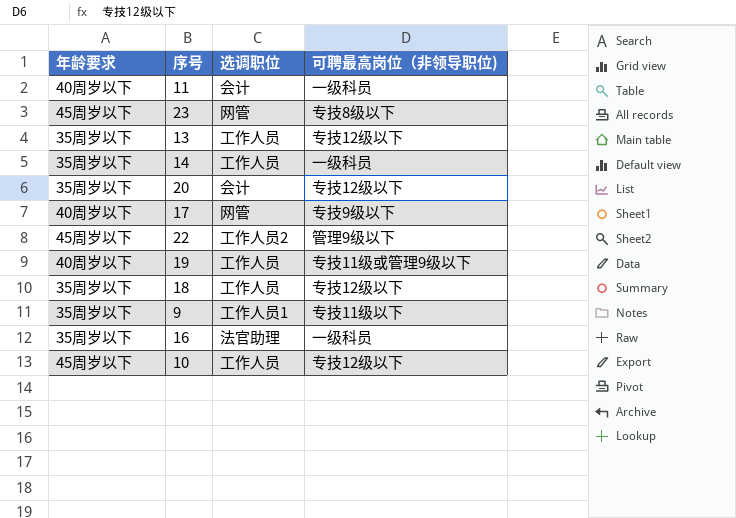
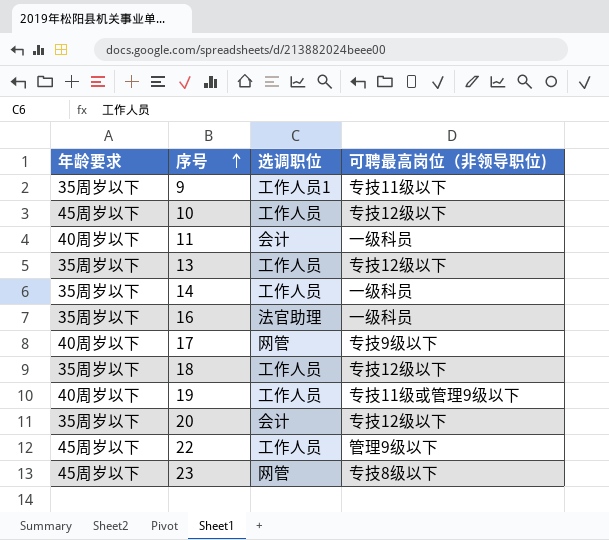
row order: none -> 序号 ascending
22 | 选调职位: 工作人员2 -> 工作人员

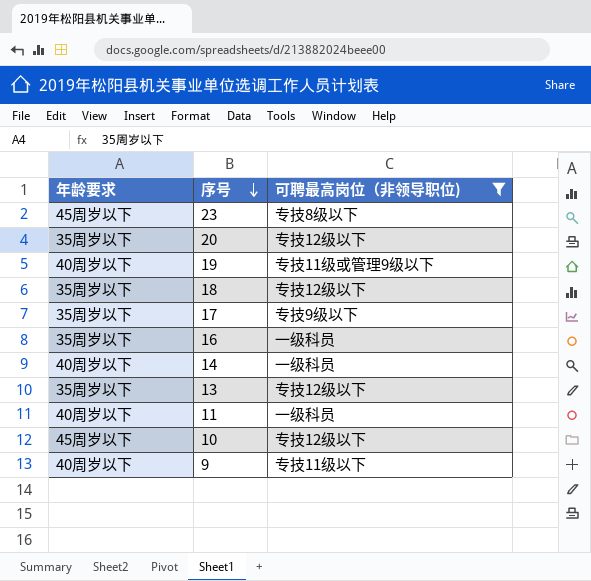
filter: none -> 可聘最高岗位（非领导职位) != 管理9级以下
row order: 序号 ascending -> 序号 descending
column 选调职位 | position: 3 -> none
17 | 年龄要求: 40周岁以下 -> 35周岁以下
14 | 年龄要求: 35周岁以下 -> 40周岁以下
9 | 年龄要求: 35周岁以下 -> 40周岁以下

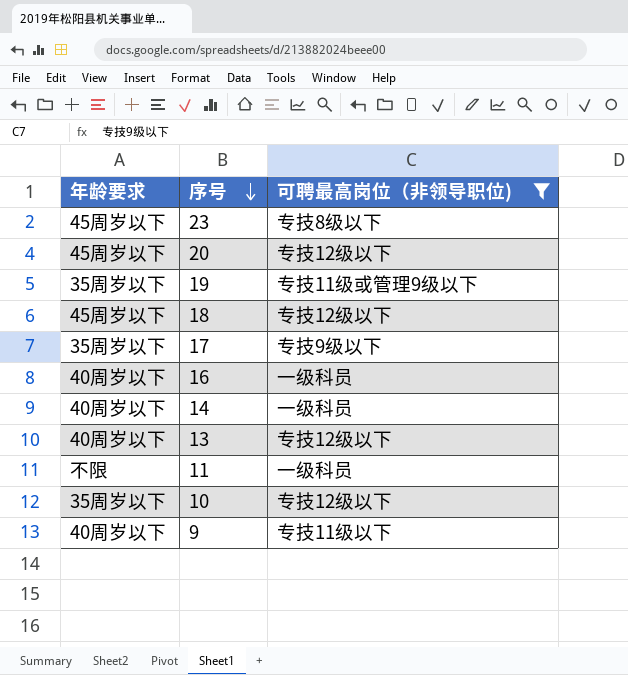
20 | 年龄要求: 35周岁以下 -> 45周岁以下
19 | 年龄要求: 40周岁以下 -> 35周岁以下
18 | 年龄要求: 35周岁以下 -> 45周岁以下
16 | 年龄要求: 35周岁以下 -> 40周岁以下
13 | 年龄要求: 35周岁以下 -> 40周岁以下
11 | 年龄要求: 40周岁以下 -> 不限
10 | 年龄要求: 45周岁以下 -> 35周岁以下

